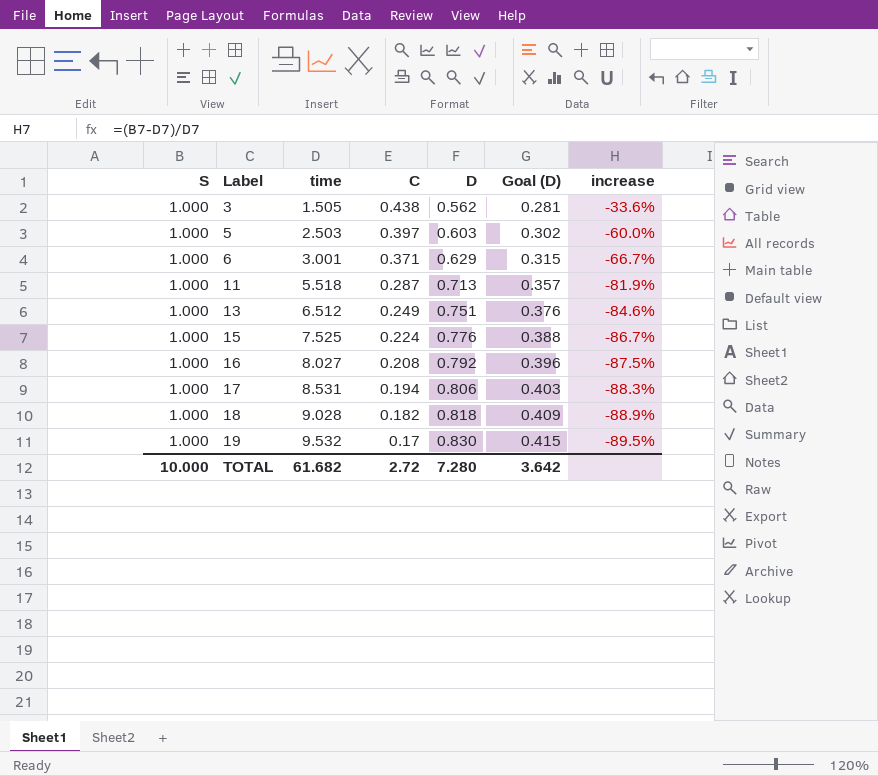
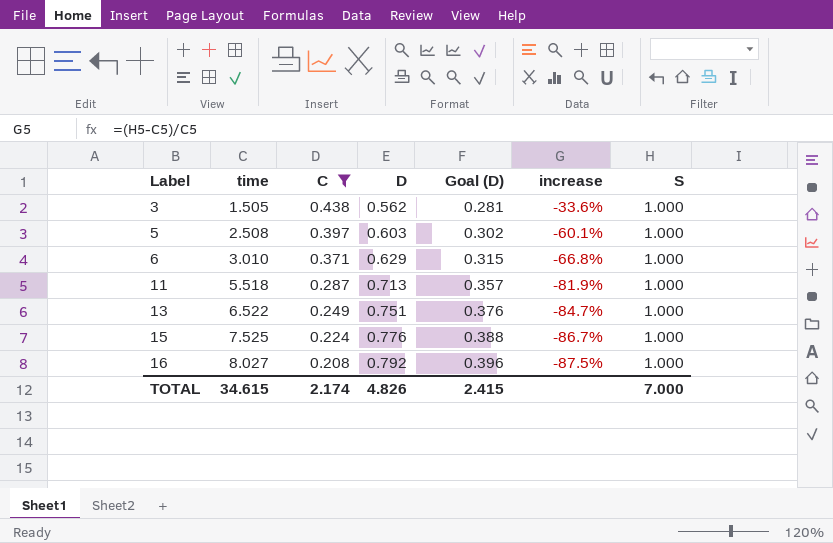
filter: none -> C >= 0.208
column S | position: 1 -> 7
5 | time: 2.503 -> 2.508
5 | increase: -60.0% -> -60.1%
6 | time: 3.001 -> 3.010
6 | increase: -66.7% -> -66.8%
13 | time: 6.512 -> 6.522
13 | increase: -84.6% -> -84.7%
TOTAL | time: 61.682 -> 34.615
TOTAL | C: 2.72 -> 2.174
TOTAL | D: 7.280 -> 4.826
TOTAL | Goal (D): 3.642 -> 2.415
TOTAL | S: 10.000 -> 7.000

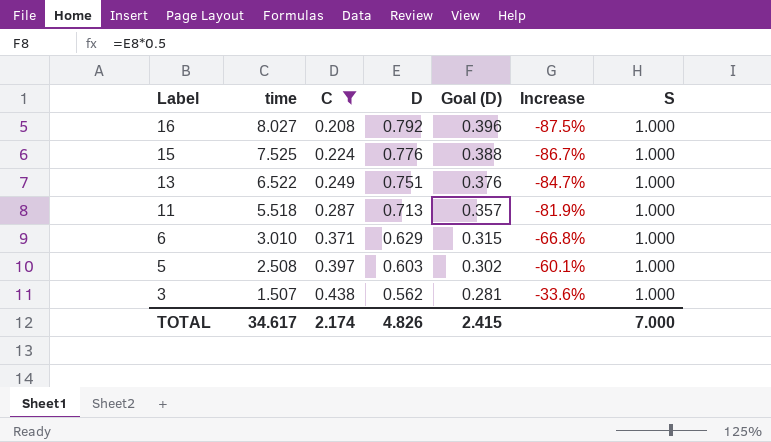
row order: Label ascending -> Label descending
column name: increase -> Increase
3 | time: 1.505 -> 1.507
TOTAL | time: 34.615 -> 34.617

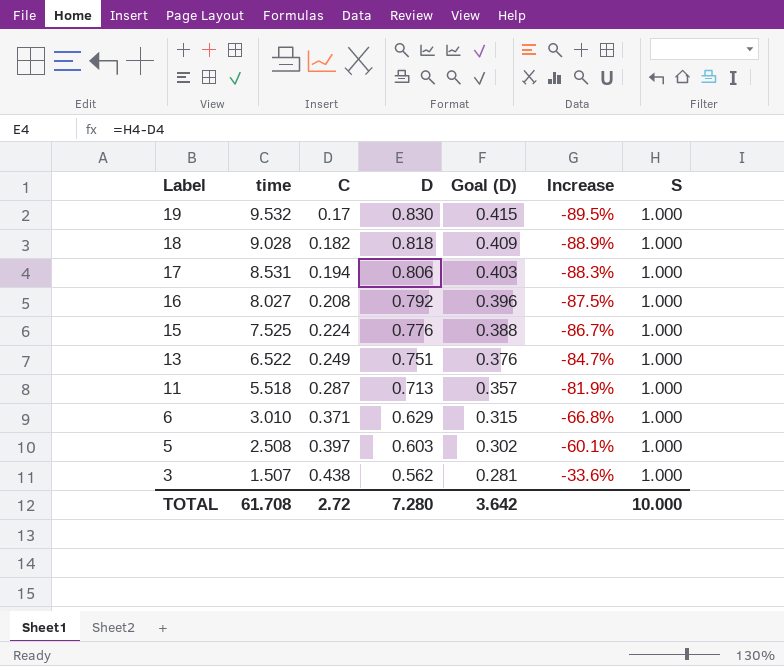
filter: C >= 0.208 -> none
TOTAL | time: 34.617 -> 61.708
TOTAL | C: 2.174 -> 2.72
TOTAL | D: 4.826 -> 7.280
TOTAL | Goal (D): 2.415 -> 3.642
TOTAL | S: 7.000 -> 10.000

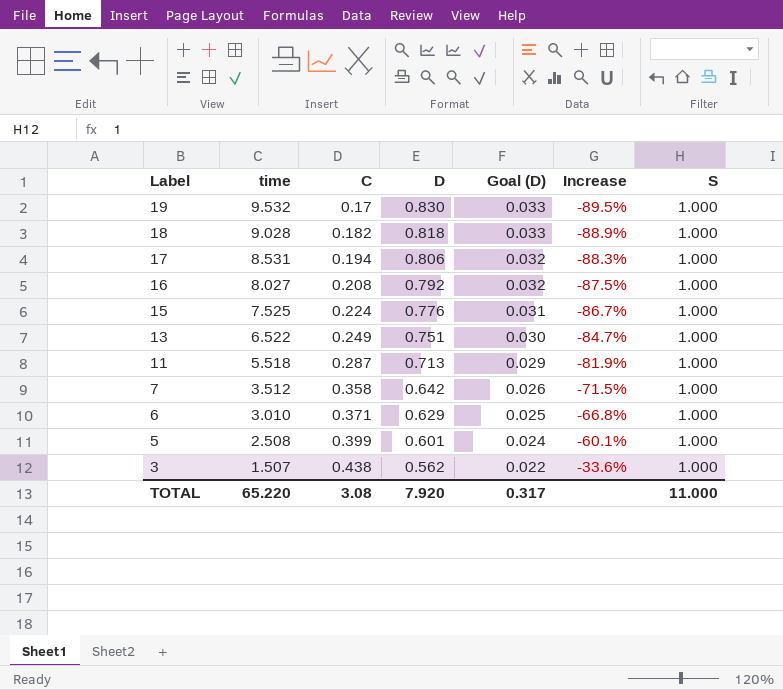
column Goal (D) | formula: [D] * 0.5 -> [D] * 0.04
row 7: none -> 3.512 | 0.358 | 0.642 | 0.026 | -71.5% | 1.000
5 | C: 0.397 -> 0.399
5 | D: 0.603 -> 0.601
TOTAL | time: 61.708 -> 65.220
TOTAL | C: 2.72 -> 3.08
TOTAL | D: 7.280 -> 7.920
TOTAL | Goal (D): 3.642 -> 0.317
TOTAL | S: 10.000 -> 11.000

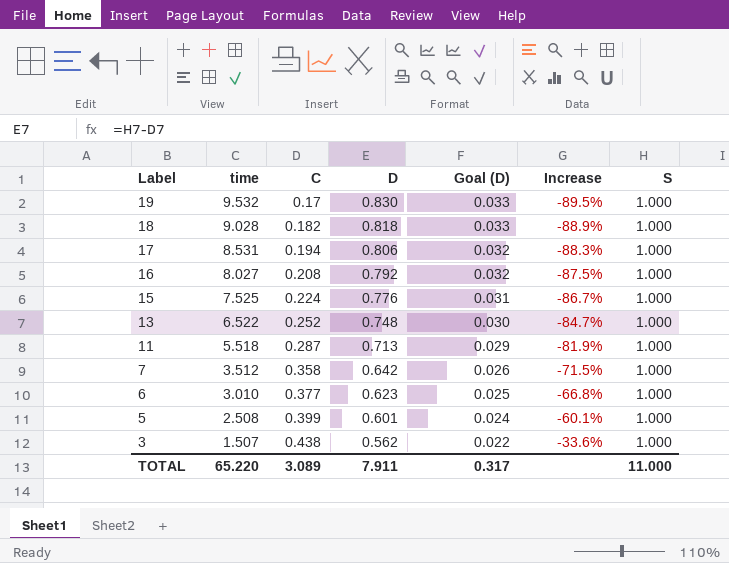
13 | C: 0.249 -> 0.252
13 | D: 0.751 -> 0.748
6 | C: 0.371 -> 0.377
6 | D: 0.629 -> 0.623
TOTAL | C: 3.08 -> 3.089
TOTAL | D: 7.920 -> 7.911

